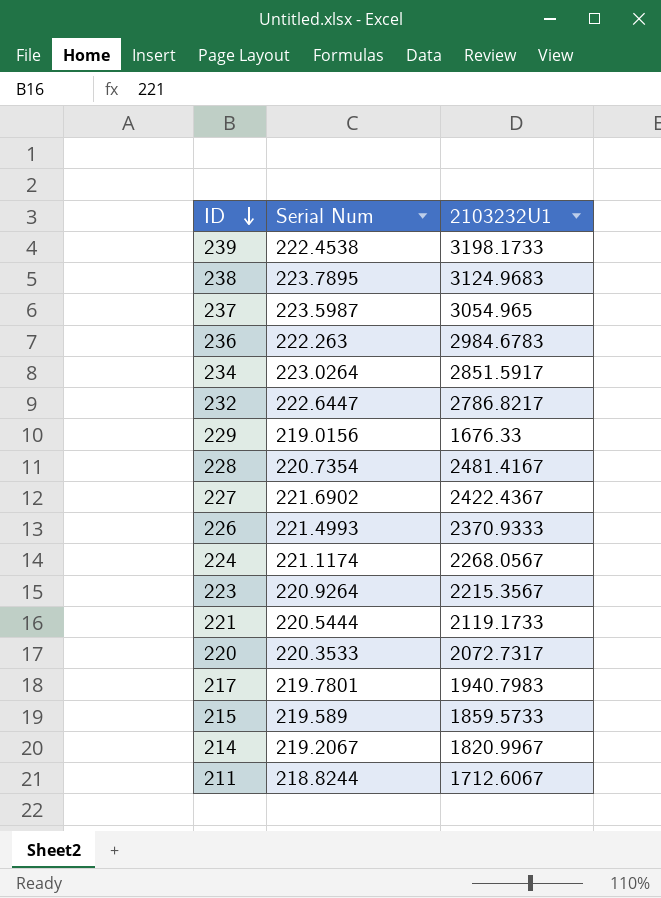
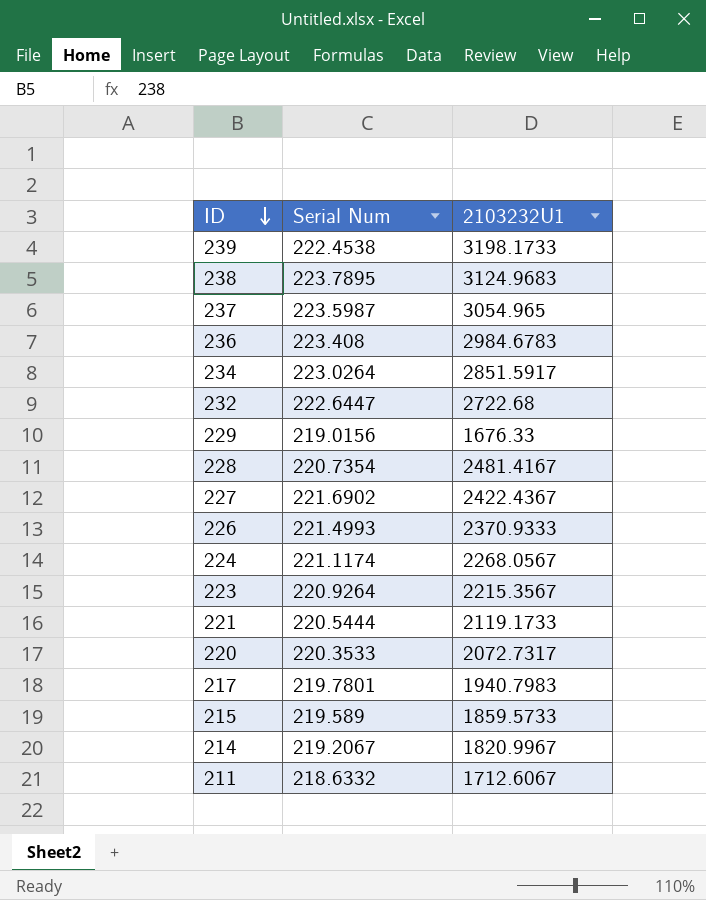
236 | Serial Num: 222.263 -> 223.408
232 | 2103232U1: 2786.8217 -> 2722.68
211 | Serial Num: 218.8244 -> 218.6332

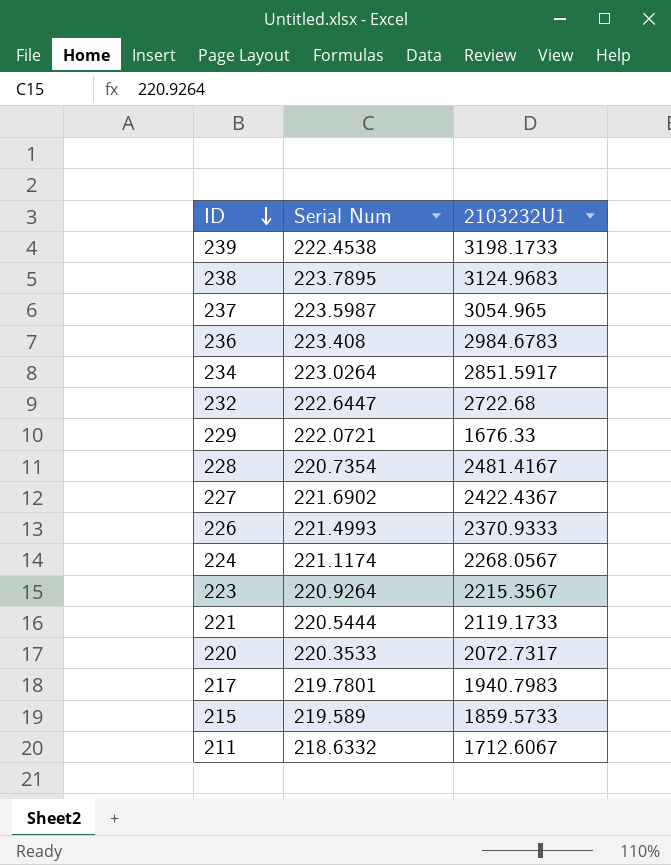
row 214: 219.2067 | 1820.9967 -> none
229 | Serial Num: 219.0156 -> 222.0721

